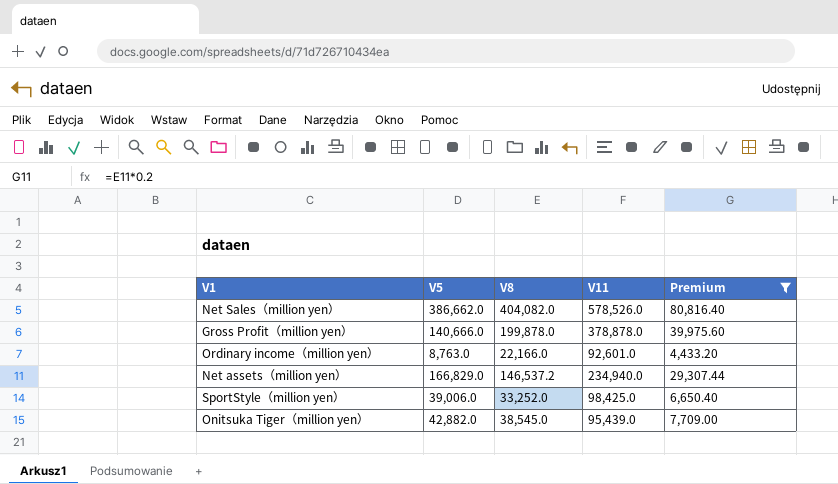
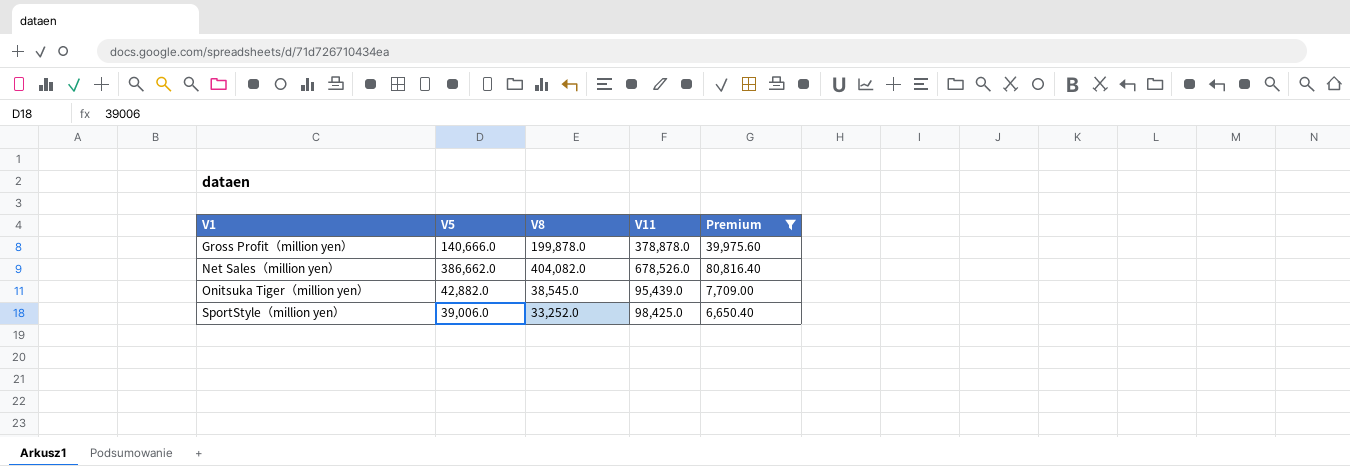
row order: none -> V1 ascending
row Ordinary income（million yen）: 8,763.0 | 22,166.0 | 92,601.0 | 4,433.20 -> none
row Net assets（million yen）: 166,829.0 | 146,537.2 | 234,940.0 | 29,307.44 -> none
Net Sales（million yen） | V11: 578,526.0 -> 678,526.0

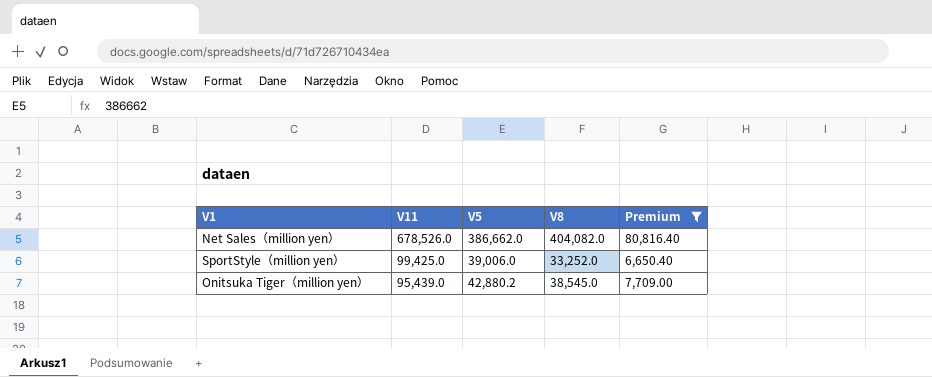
row order: V1 ascending -> V11 descending
column V11 | position: 4 -> 2
row Gross Profit（million yen）: 140,666.0 | 199,878.0 | 378,878.0 | 39,975.60 -> none
SportStyle（million yen） | V11: 98,425.0 -> 99,425.0
Onitsuka Tiger（million yen） | V5: 42,882.0 -> 42,880.2

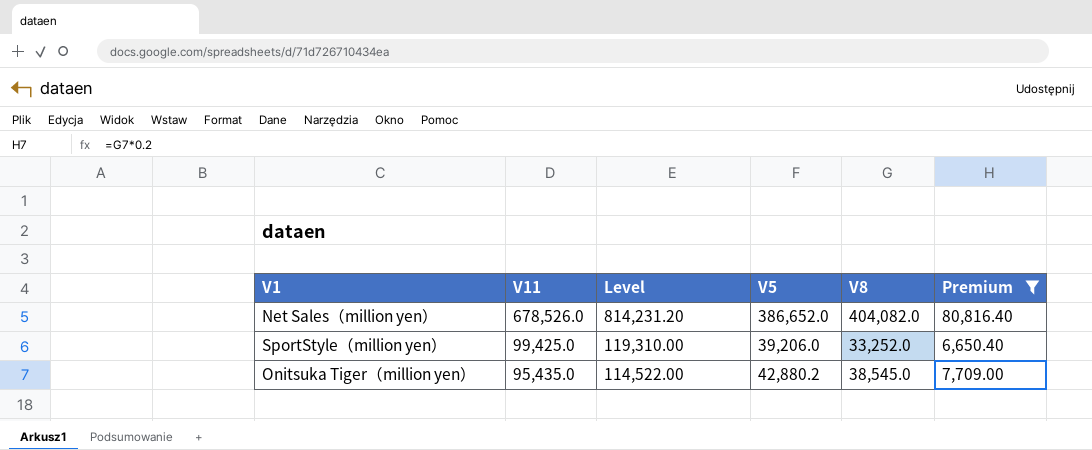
column Level | formula: none -> [V11] * 1.2
Net Sales（million yen） | V5: 386,662.0 -> 386,652.0
SportStyle（million yen） | V5: 39,006.0 -> 39,206.0
Onitsuka Tiger（million yen） | V11: 95,439.0 -> 95,435.0

